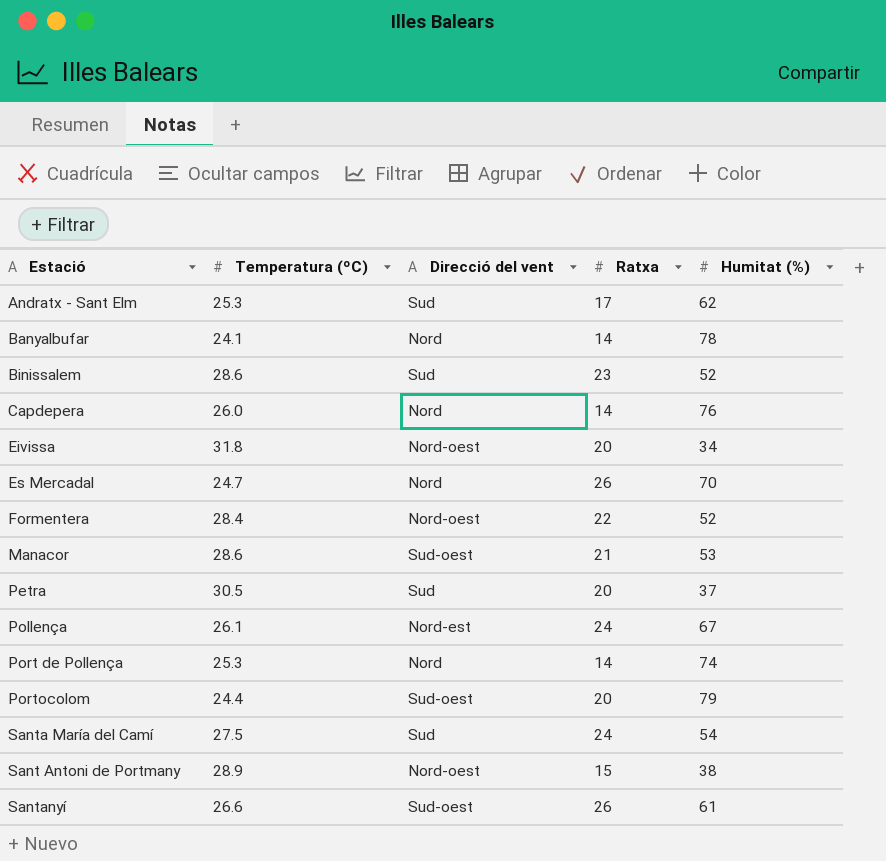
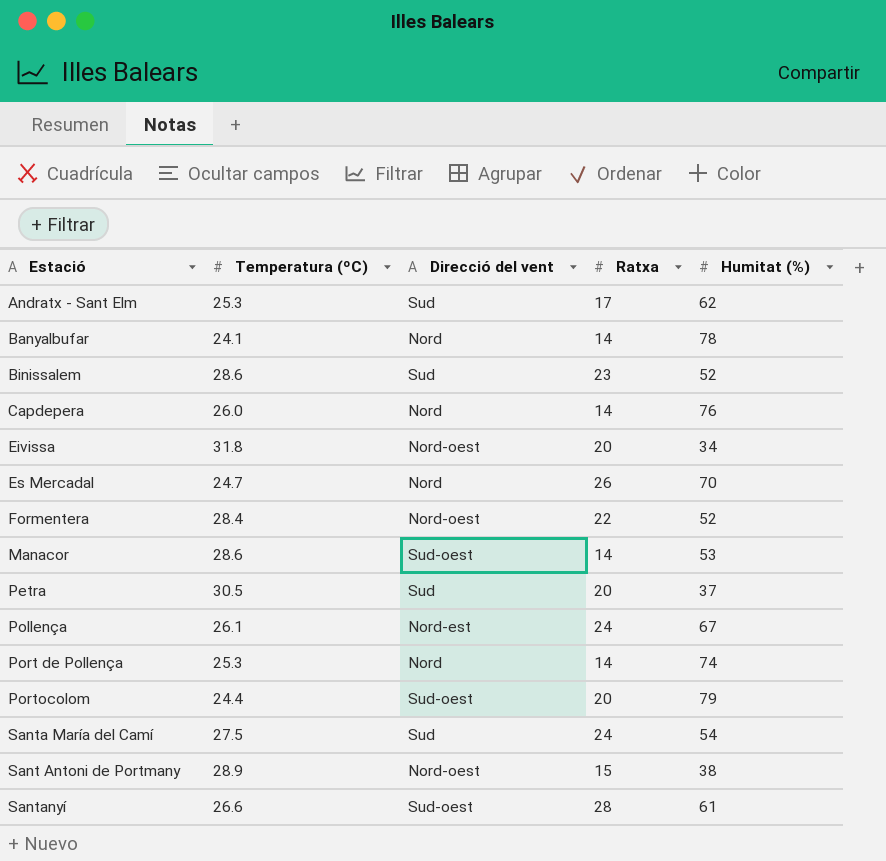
Manacor | Ratxa: 21 -> 14
Santanyí | Ratxa: 26 -> 28

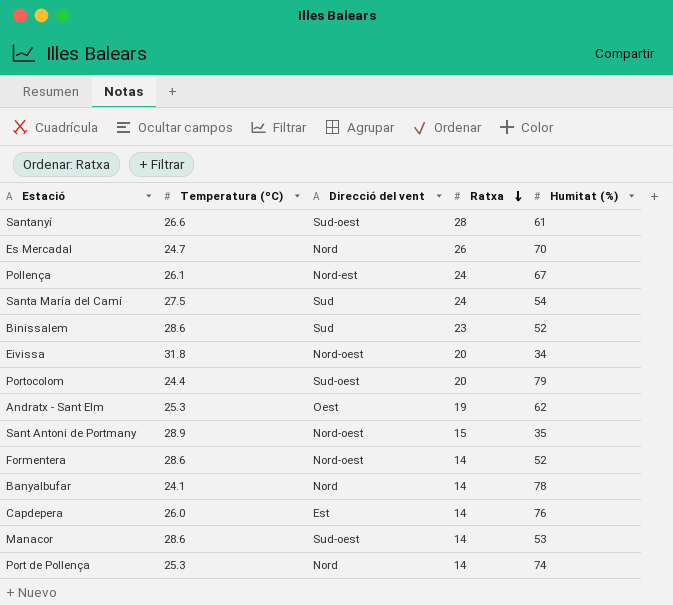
row order: none -> Ratxa descending
row Petra: 30.5 | Sud | 20 | 37 -> none
Andratx - Sant Elm | Direcció del vent: Sud -> Oest
Andratx - Sant Elm | Ratxa: 17 -> 19
Sant Antoni de Portmany | Humitat (%): 38 -> 35
Formentera | Temperatura (ºC): 28.4 -> 28.6
Formentera | Ratxa: 22 -> 14
Capdepera | Direcció del vent: Nord -> Est

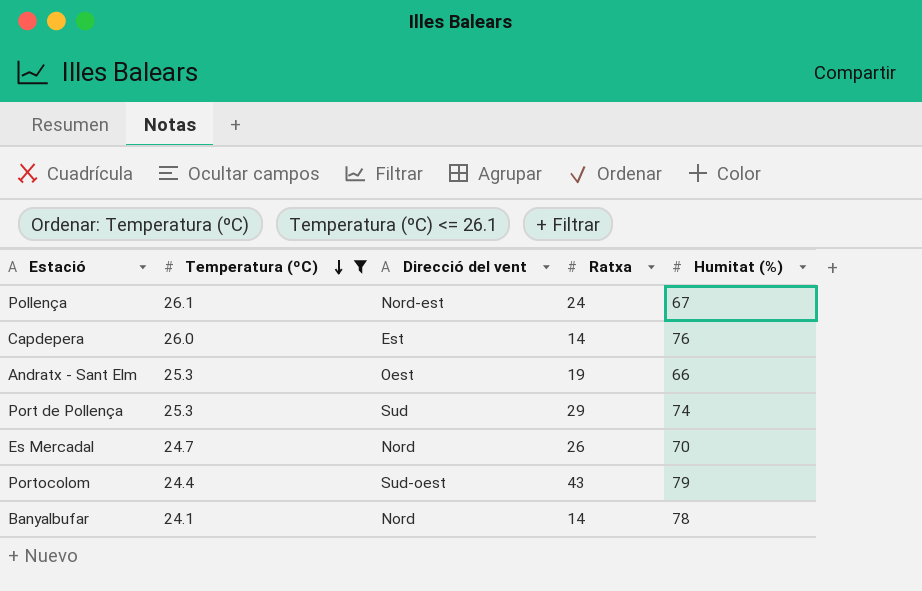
filter: none -> Temperatura (ºC) <= 26.1
row order: Ratxa descending -> Temperatura (ºC) descending
Andratx - Sant Elm | Humitat (%): 62 -> 66
Port de Pollença | Direcció del vent: Nord -> Sud
Port de Pollença | Ratxa: 14 -> 29
Portocolom | Ratxa: 20 -> 43

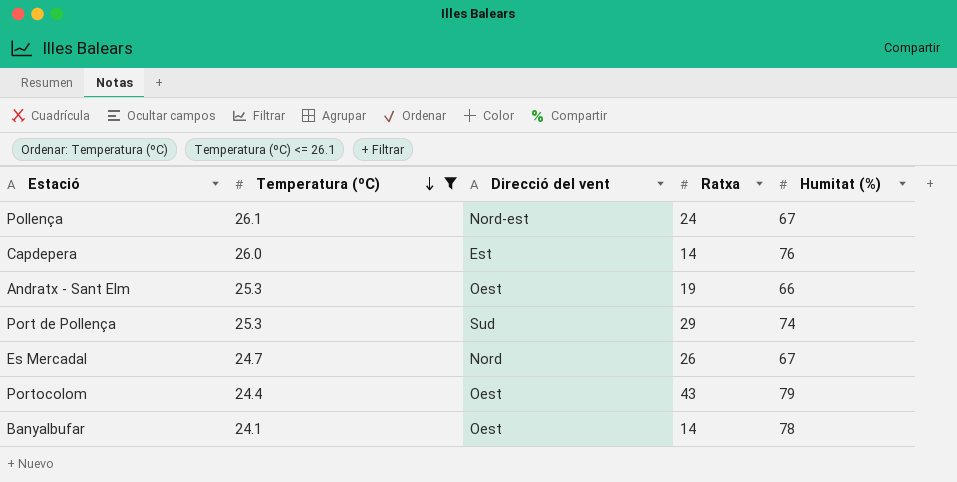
Es Mercadal | Humitat (%): 70 -> 67
Portocolom | Direcció del vent: Sud-oest -> Oest
Banyalbufar | Direcció del vent: Nord -> Oest

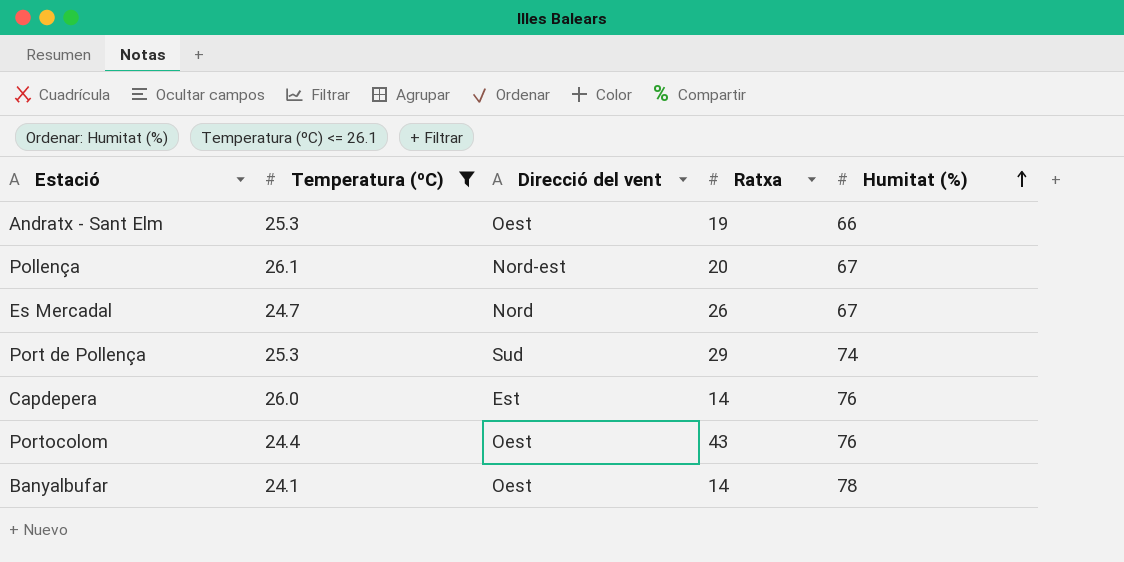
row order: Temperatura (ºC) descending -> Humitat (%) ascending
Pollença | Ratxa: 24 -> 20
Portocolom | Humitat (%): 79 -> 76

